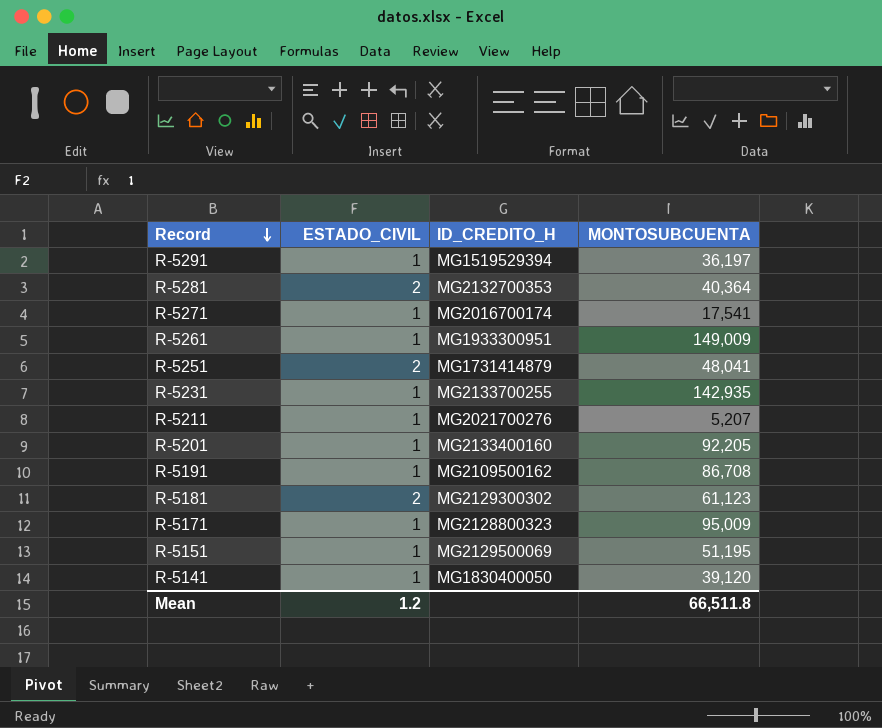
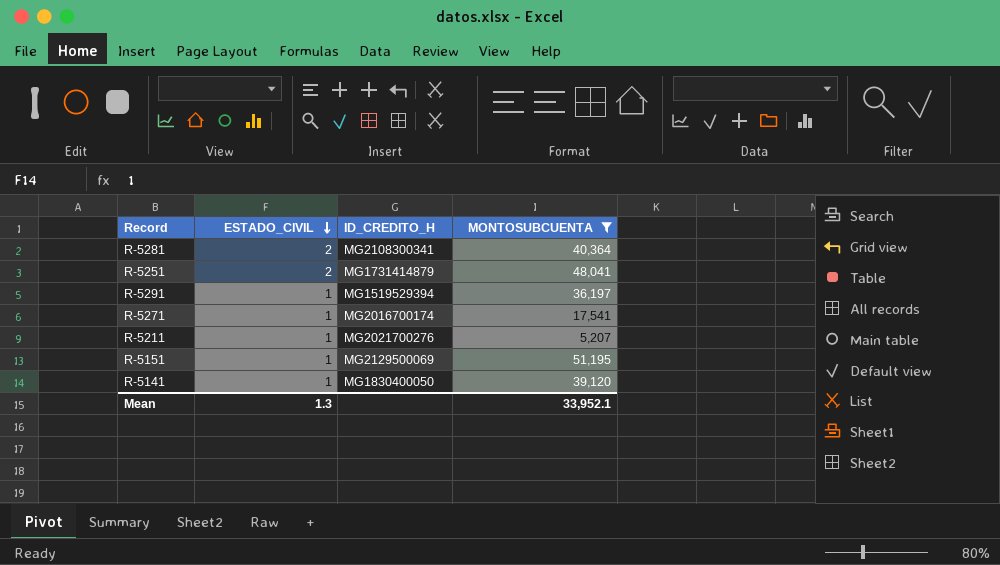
filter: none -> MONTOSUBCUENTA <= 51,195
row order: Record descending -> ESTADO_CIVIL descending
R-5281 | ID_CREDITO_H: MG2132700353 -> MG2108300341
Mean | ESTADO_CIVIL: 1.2 -> 1.3
Mean | MONTOSUBCUENTA: 66,511.8 -> 33,952.1

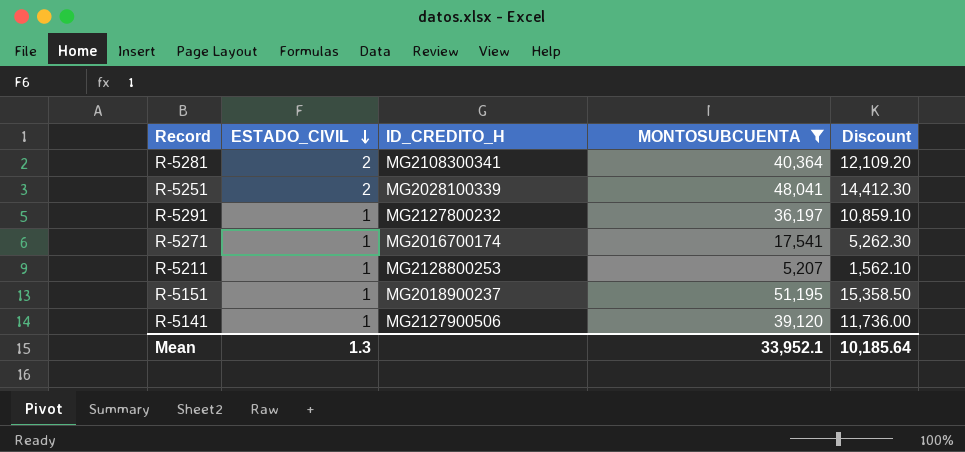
column Discount | formula: none -> [MONTOSUBCUENTA] * 0.3
R-5251 | ID_CREDITO_H: MG1731414879 -> MG2028100339
R-5291 | ID_CREDITO_H: MG1519529394 -> MG2127800232
R-5211 | ID_CREDITO_H: MG2021700276 -> MG2128800253
R-5151 | ID_CREDITO_H: MG2129500069 -> MG2018900237
R-5141 | ID_CREDITO_H: MG1830400050 -> MG2127900506

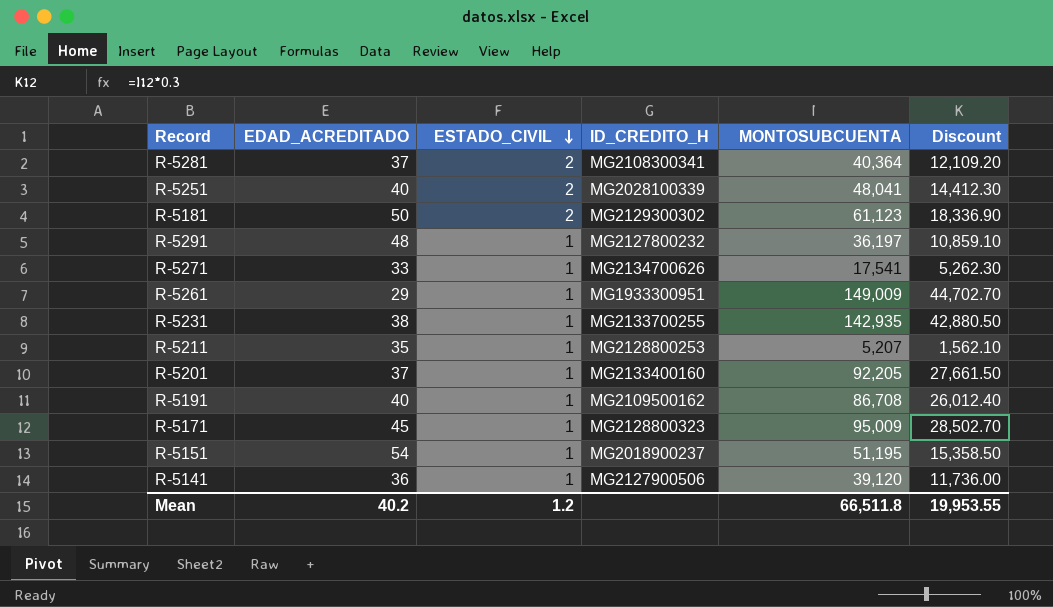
filter: MONTOSUBCUENTA <= 51,195 -> none
column EDAD_ACREDITADO | position: none -> 2
R-5271 | ID_CREDITO_H: MG2016700174 -> MG2134700626
Mean | ESTADO_CIVIL: 1.3 -> 1.2
Mean | MONTOSUBCUENTA: 33,952.1 -> 66,511.8
Mean | Discount: 10,185.64 -> 19,953.55

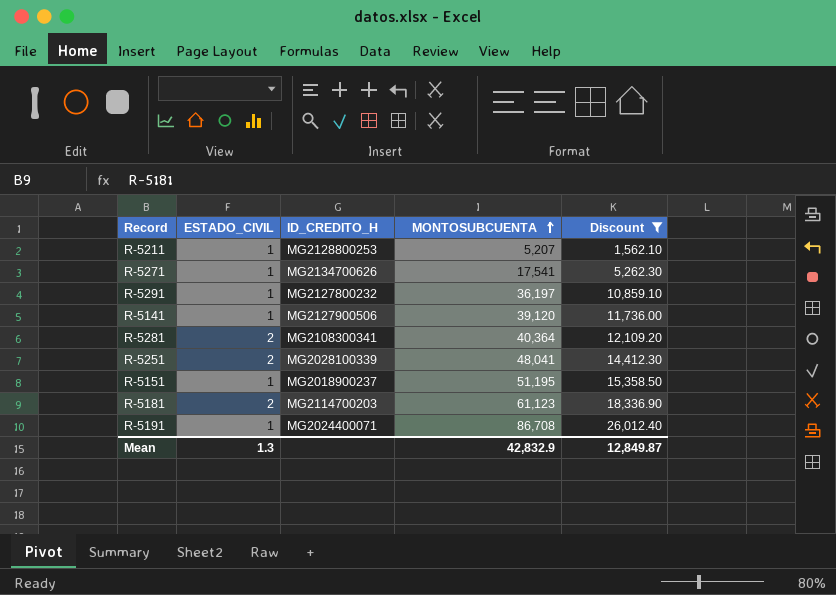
filter: none -> Discount <= 26,012.40
row order: ESTADO_CIVIL descending -> MONTOSUBCUENTA ascending
column EDAD_ACREDITADO | position: 2 -> none
R-5181 | ID_CREDITO_H: MG2129300302 -> MG2114700203
R-5191 | ID_CREDITO_H: MG2109500162 -> MG2024400071
Mean | ESTADO_CIVIL: 1.2 -> 1.3
Mean | MONTOSUBCUENTA: 66,511.8 -> 42,832.9
Mean | Discount: 19,953.55 -> 12,849.87

